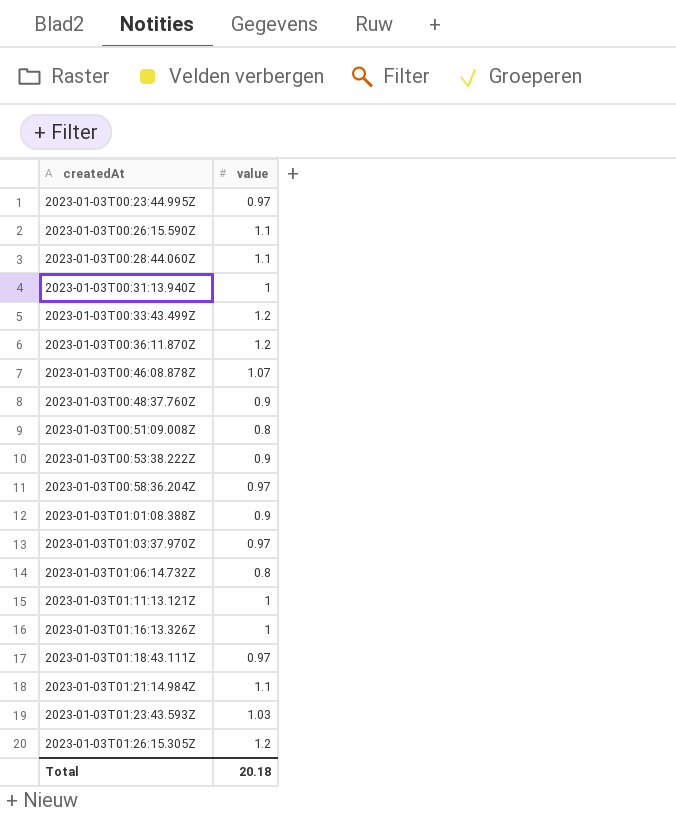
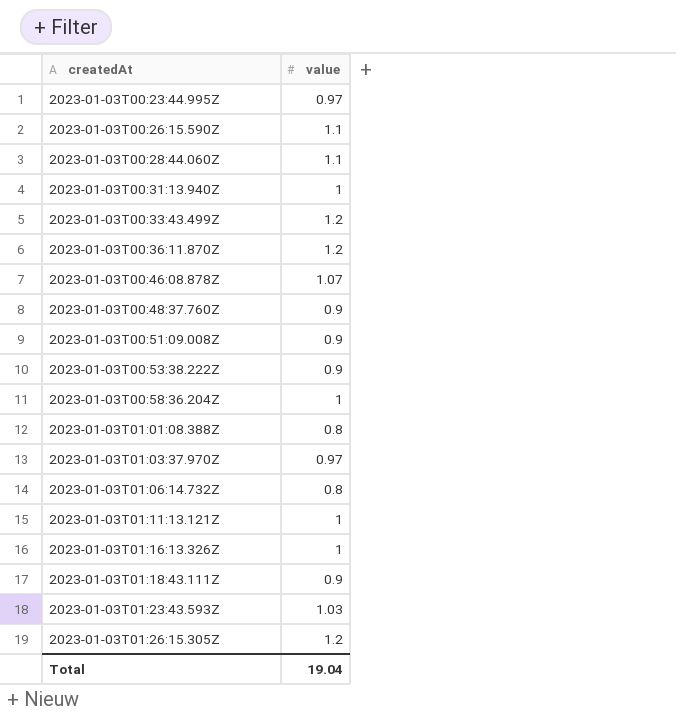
row 2023-01-03T01:21:14.984Z: 1.1 -> none
2023-01-03T00:51:09.008Z | value: 0.8 -> 0.9
2023-01-03T00:58:36.204Z | value: 0.97 -> 1
2023-01-03T01:01:08.388Z | value: 0.9 -> 0.8
2023-01-03T01:18:43.111Z | value: 0.97 -> 0.9
Total | value: 20.18 -> 19.04

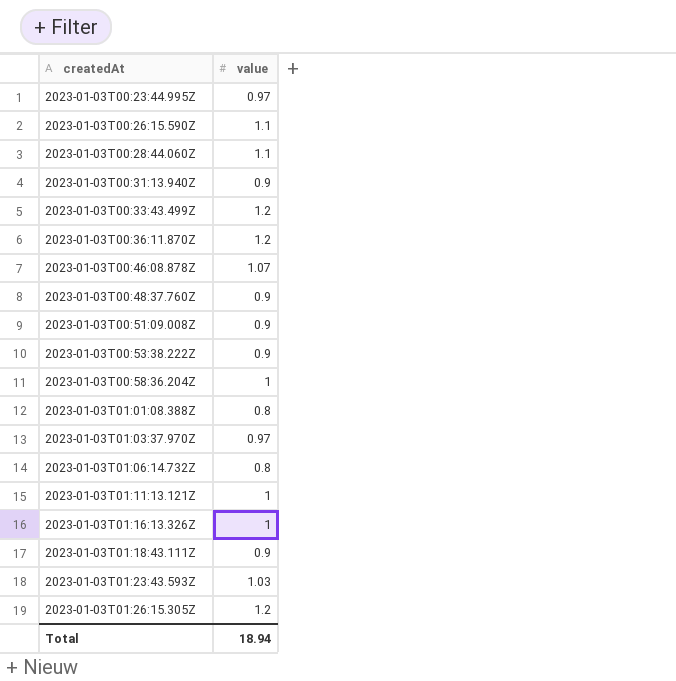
2023-01-03T00:31:13.940Z | value: 1 -> 0.9
Total | value: 19.04 -> 18.94

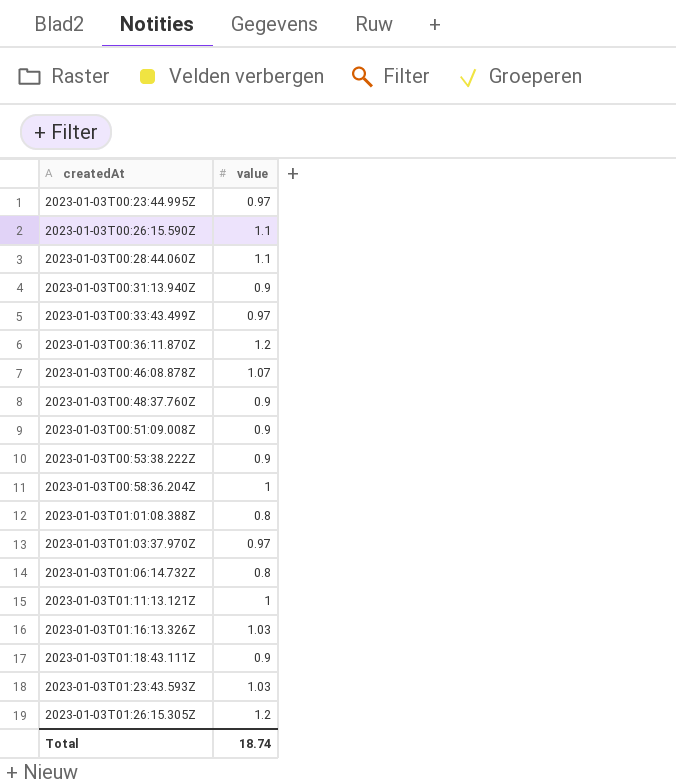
2023-01-03T00:33:43.499Z | value: 1.2 -> 0.97
2023-01-03T01:16:13.326Z | value: 1 -> 1.03
Total | value: 18.94 -> 18.74

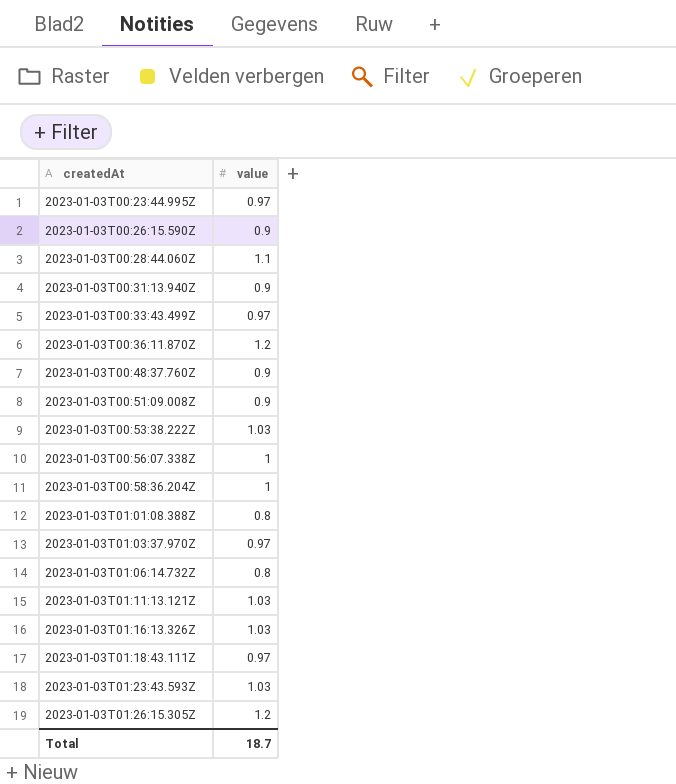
row 2023-01-03T00:46:08.878Z: 1.07 -> none
2023-01-03T00:26:15.590Z | value: 1.1 -> 0.9
2023-01-03T00:53:38.222Z | value: 0.9 -> 1.03
row 2023-01-03T00:56:07.338Z: none -> 1
2023-01-03T01:11:13.121Z | value: 1 -> 1.03
2023-01-03T01:18:43.111Z | value: 0.9 -> 0.97
Total | value: 18.74 -> 18.7

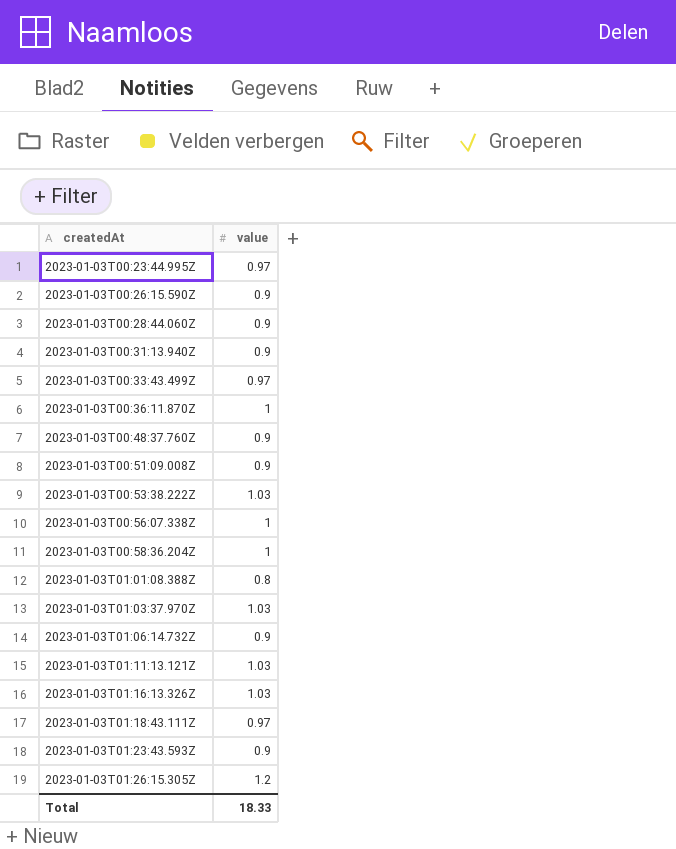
2023-01-03T00:28:44.060Z | value: 1.1 -> 0.9
2023-01-03T00:36:11.870Z | value: 1.2 -> 1
2023-01-03T01:03:37.970Z | value: 0.97 -> 1.03
2023-01-03T01:06:14.732Z | value: 0.8 -> 0.9
2023-01-03T01:23:43.593Z | value: 1.03 -> 0.9
Total | value: 18.7 -> 18.33

